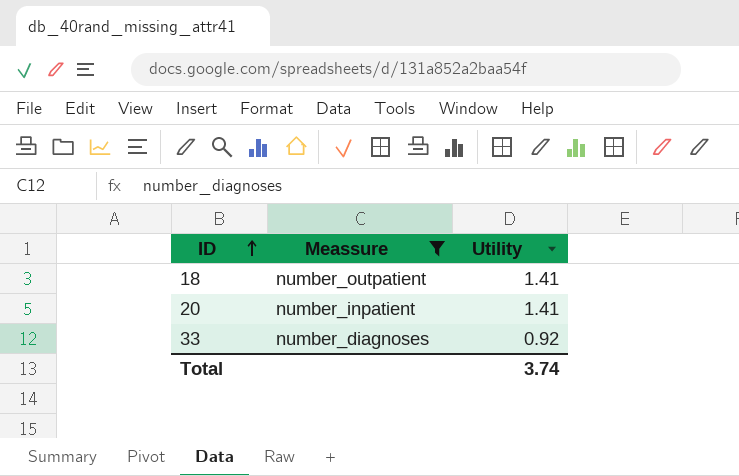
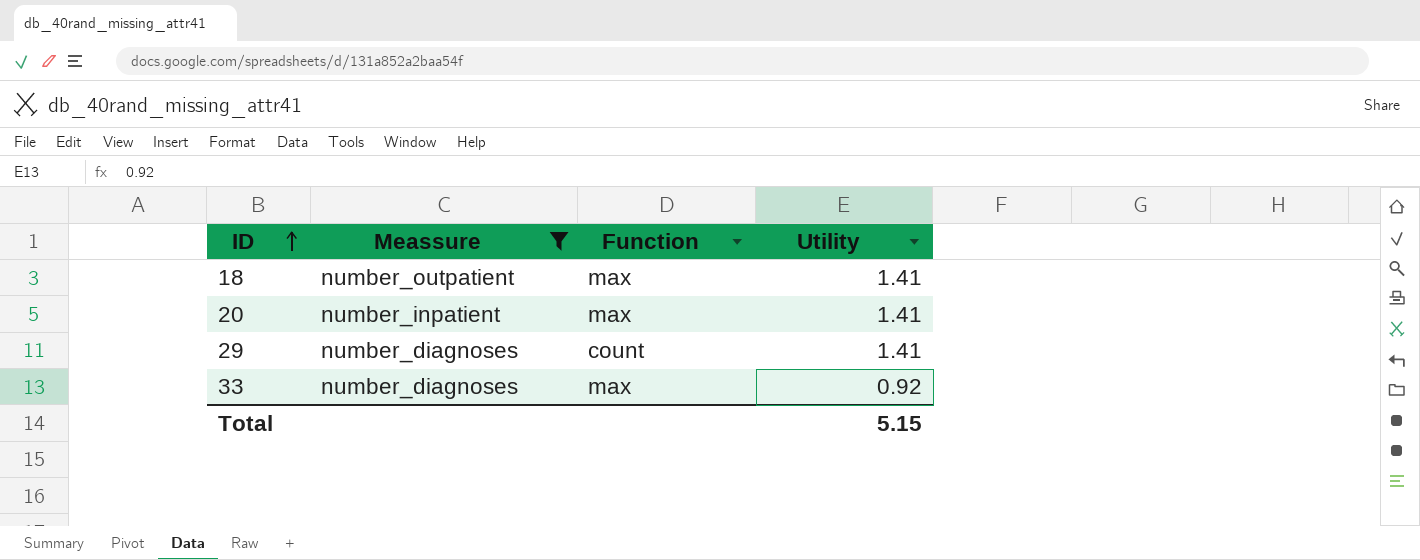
column Function | position: none -> 3
row 29: none -> number_diagnoses | count | 1.41
Total | Utility: 3.74 -> 5.15

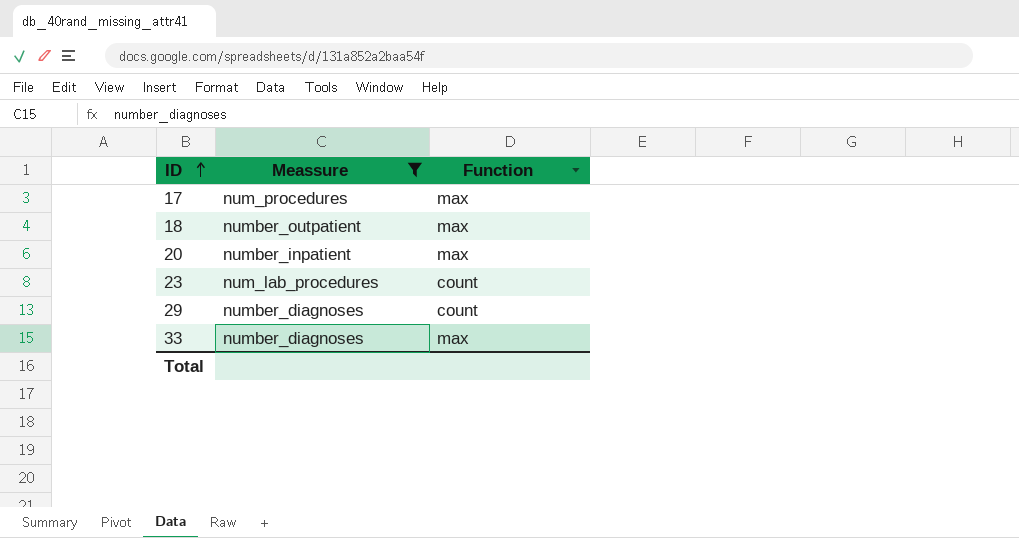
column Utility | position: 4 -> none
row 17: none -> num_procedures | max
row 23: none -> num_lab_procedures | count

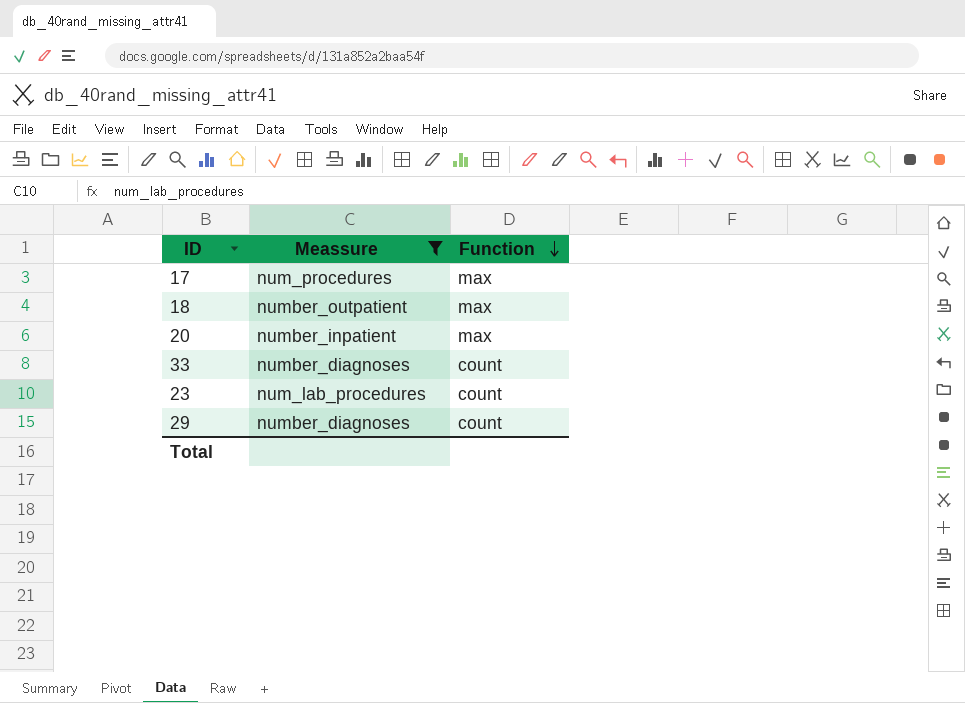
row order: ID ascending -> Function descending
33 | Function: max -> count

